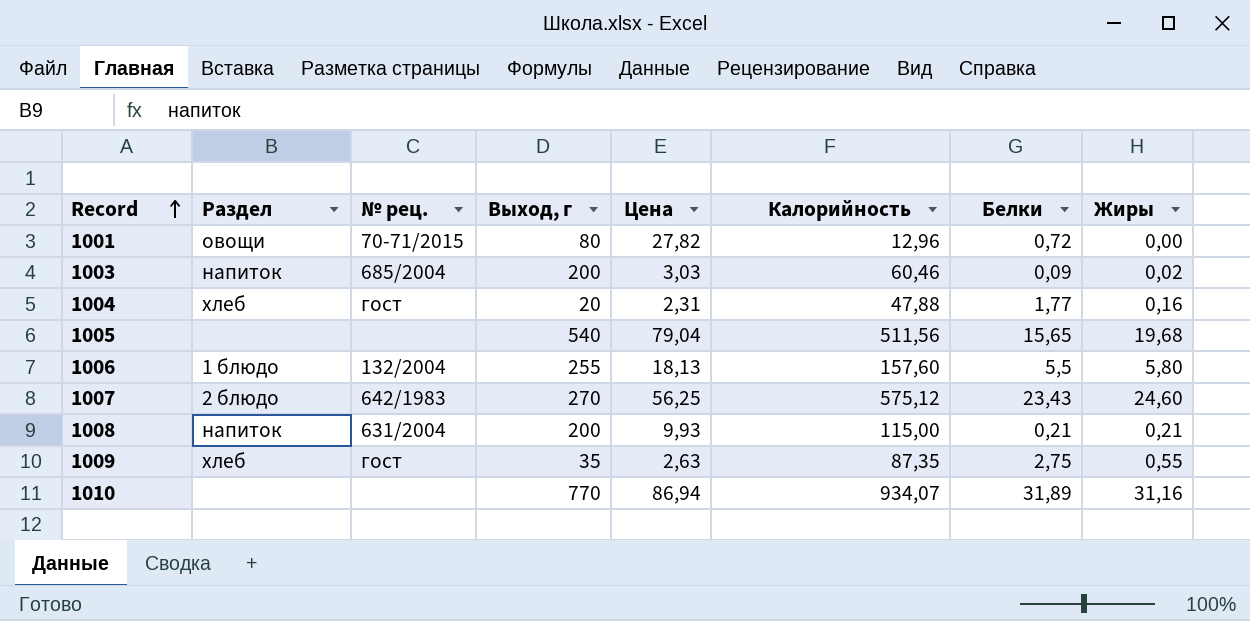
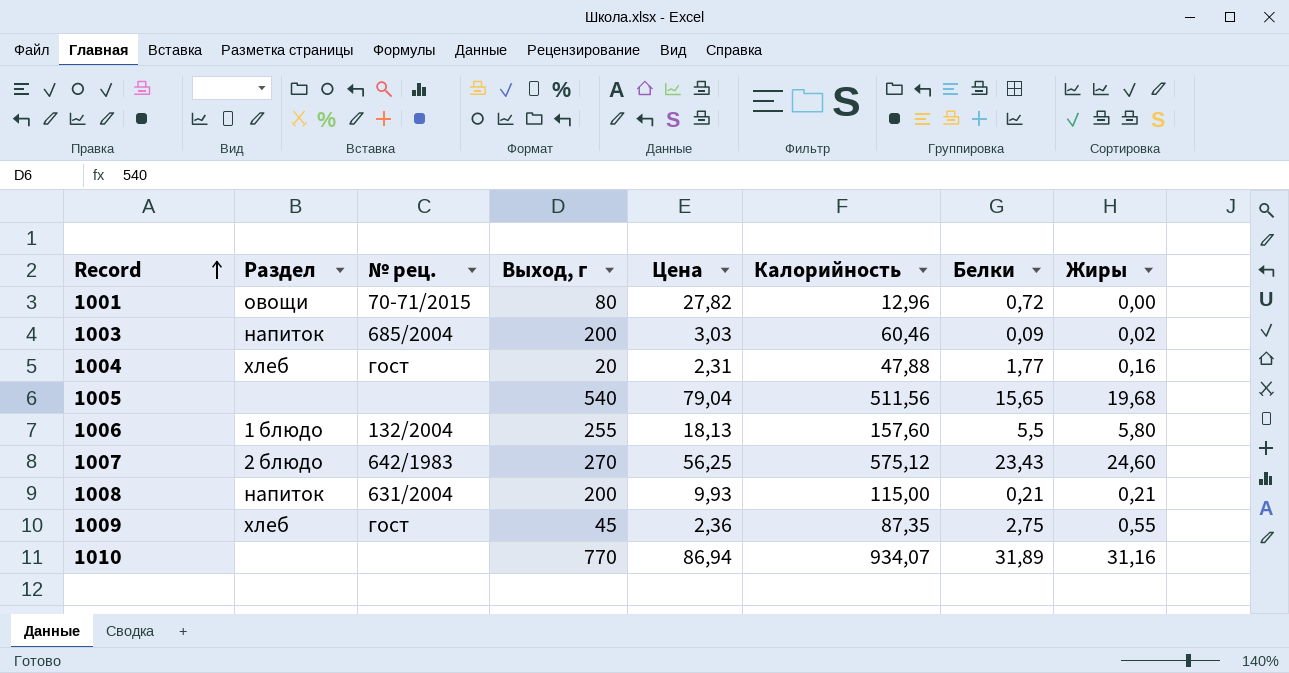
1009 | Выход, г: 35 -> 45
1009 | Цена: 2,63 -> 2,36

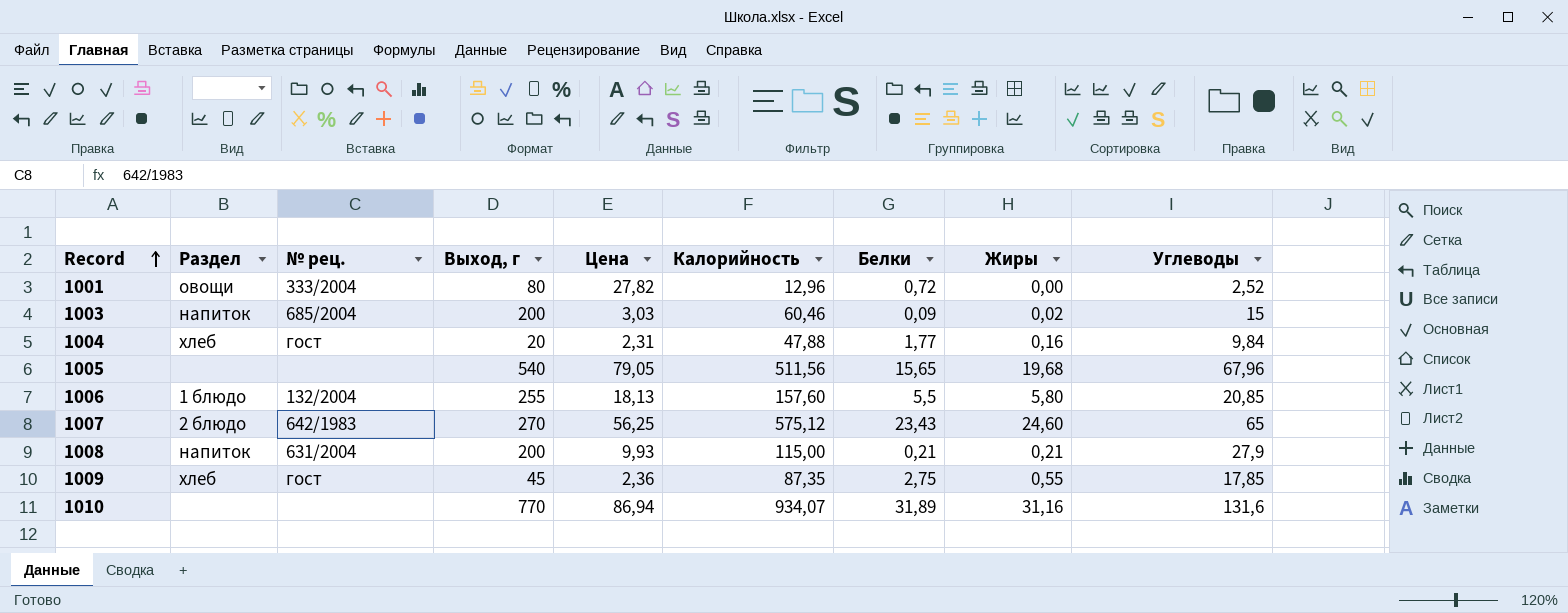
column Углеводы | position: none -> 9
1001 | № рец.: 70-71/2015 -> 333/2004
1005 | Цена: 79,04 -> 79,05

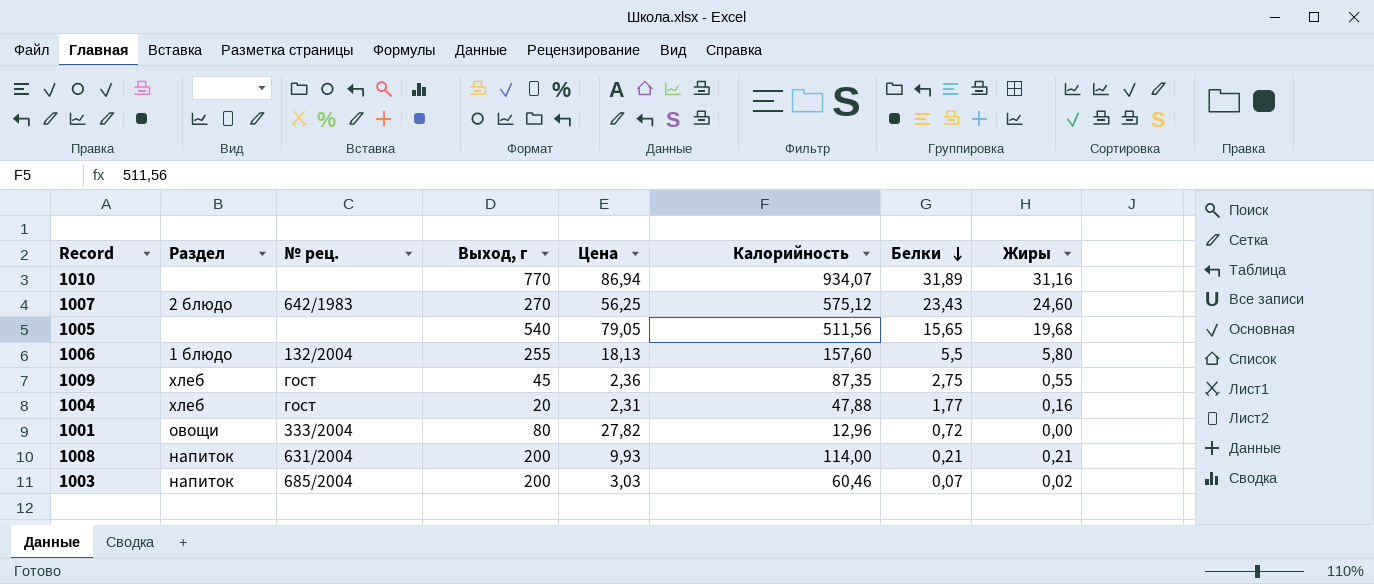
row order: Record ascending -> Белки descending
column Углеводы | position: 9 -> none
1008 | Калорийность: 115,00 -> 114,00
1003 | Белки: 0,09 -> 0,07

